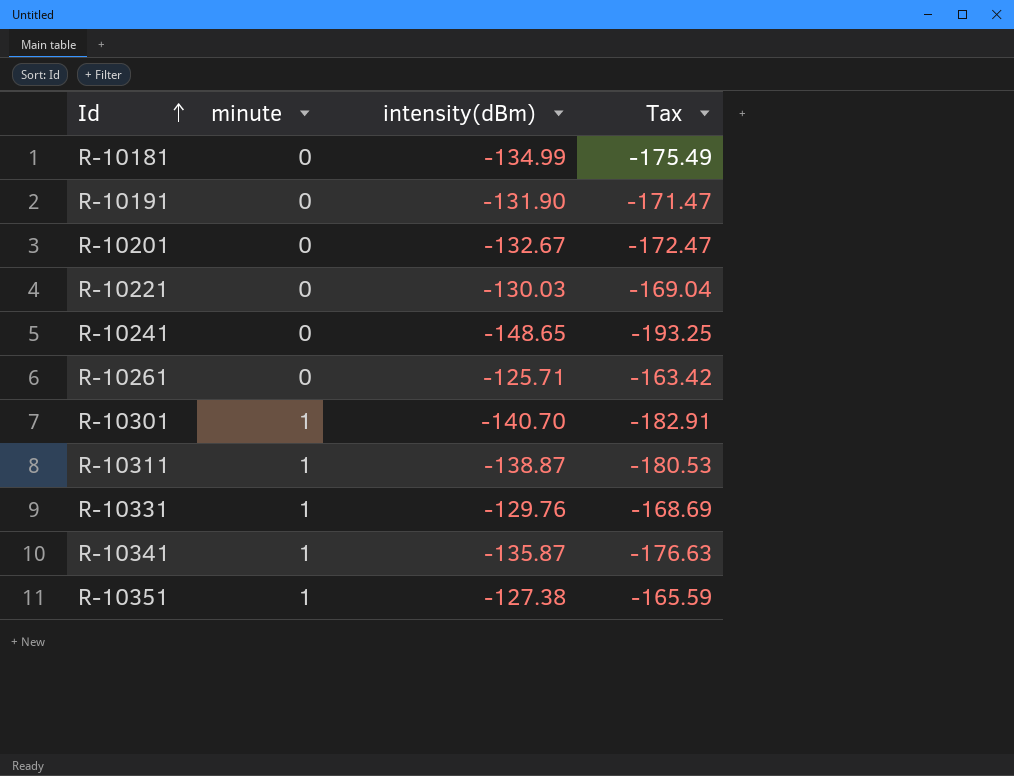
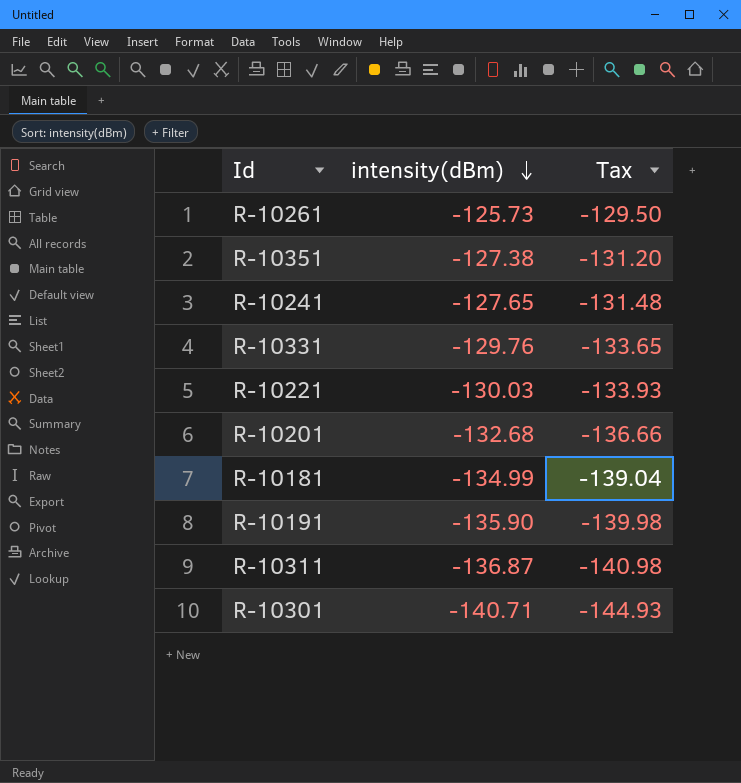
row order: Id ascending -> intensity(dBm) descending
column minute | position: 2 -> none
column Tax | formula: [intensity(dBm)] * 1.3 -> [intensity(dBm)] * 1.03
row R-10341: 1 | -135.87 | -176.63 -> none
R-10261 | intensity(dBm): -125.71 -> -125.73
R-10241 | intensity(dBm): -148.65 -> -127.65
R-10201 | intensity(dBm): -132.67 -> -132.68
R-10191 | intensity(dBm): -131.90 -> -135.90
R-10311 | intensity(dBm): -138.87 -> -136.87
R-10301 | intensity(dBm): -140.70 -> -140.71

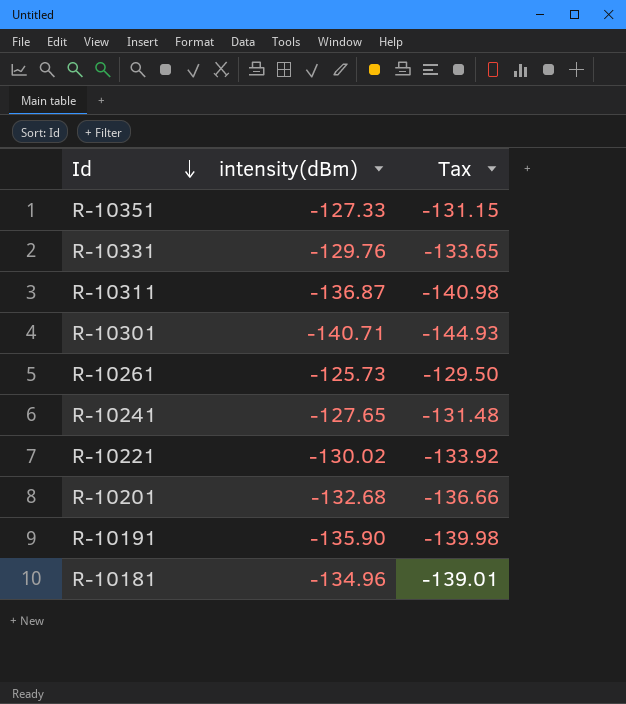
row order: intensity(dBm) descending -> Id descending
R-10351 | intensity(dBm): -127.38 -> -127.33
R-10351 | Tax: -131.20 -> -131.15
R-10221 | intensity(dBm): -130.03 -> -130.02
R-10221 | Tax: -133.93 -> -133.92
R-10181 | intensity(dBm): -134.99 -> -134.96
R-10181 | Tax: -139.04 -> -139.01

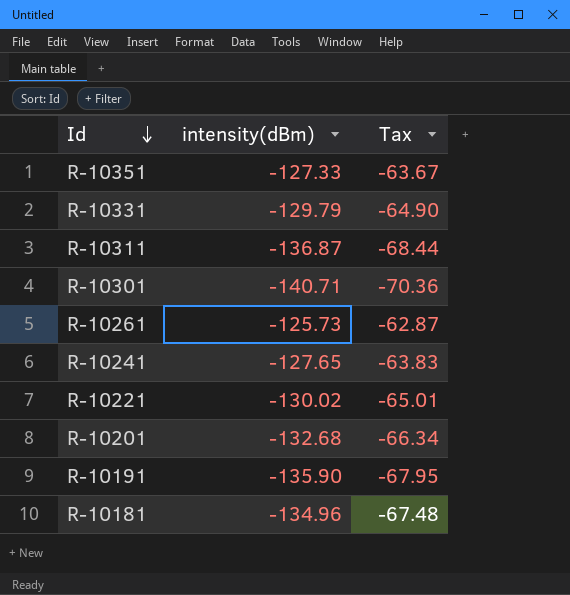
column Tax | formula: [intensity(dBm)] * 1.03 -> [intensity(dBm)] * 0.5
R-10331 | intensity(dBm): -129.76 -> -129.79

